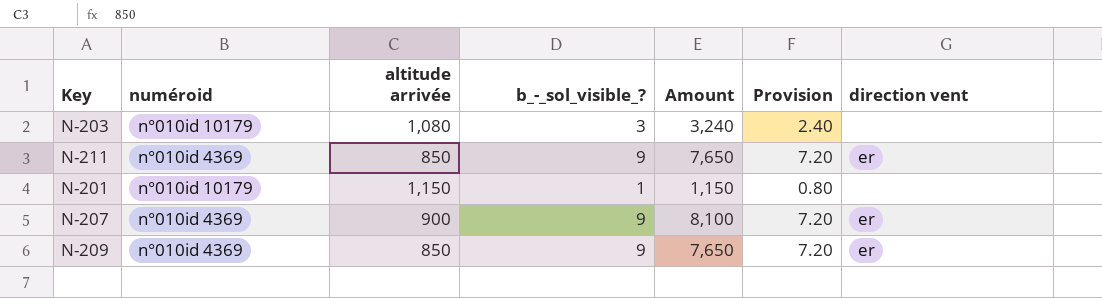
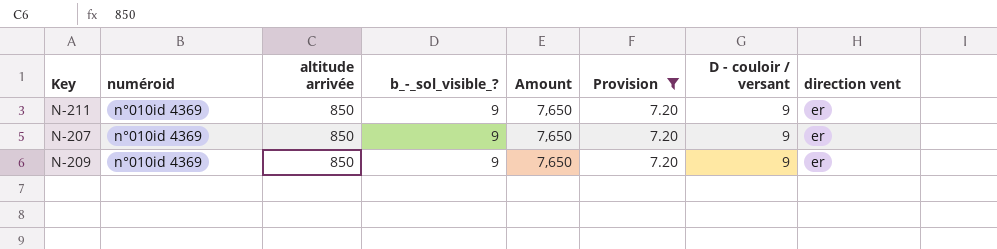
filter: none -> Provision = 7.20
column D - couloir / versant | position: none -> 7
N-207 | altitude arrivée: 900 -> 850
N-207 | Amount: 8,100 -> 7,650

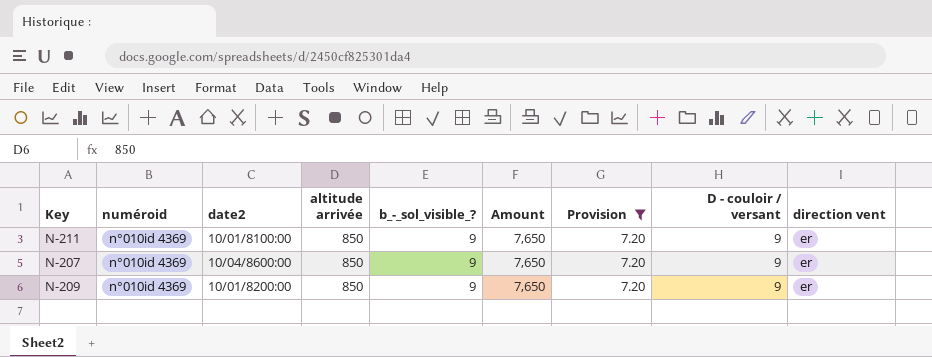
column date2 | position: none -> 3

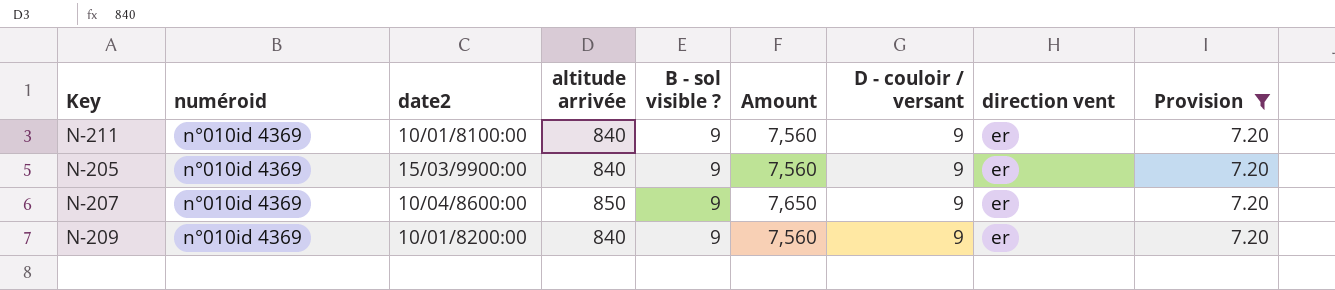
column name: b_-_sol_visible_? -> B - sol visible ?
column Provision | position: 7 -> 9
N-211 | altitude arrivée: 850 -> 840
N-211 | Amount: 7,650 -> 7,560
row N-205: none -> n°010id 4369 | 15/03/9900:00 | 840 | 9 | 7,560 | 9 | er | 7.20
N-209 | altitude arrivée: 850 -> 840
N-209 | Amount: 7,650 -> 7,560

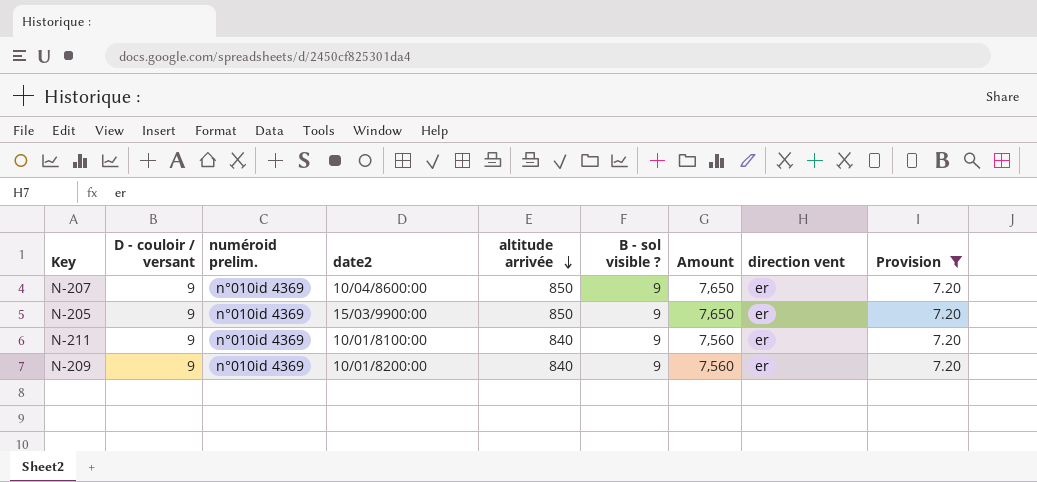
row order: none -> altitude arrivée descending
column D - couloir / versant | position: 7 -> 2
column name: numéroid -> numéroid prelim.
N-205 | altitude arrivée: 840 -> 850
N-205 | Amount: 7,560 -> 7,650

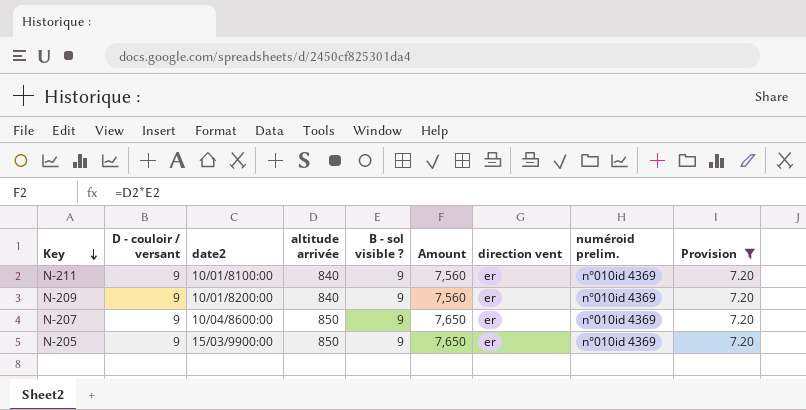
row order: altitude arrivée descending -> Key descending
column numéroid prelim. | position: 3 -> 8

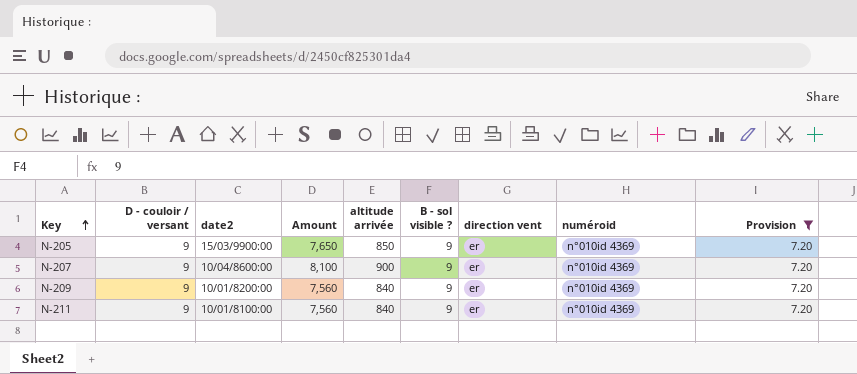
row order: Key descending -> Key ascending
column Amount | position: 6 -> 4
column name: numéroid prelim. -> numéroid
N-207 | Amount: 7,650 -> 8,100
N-207 | altitude arrivée: 850 -> 900

